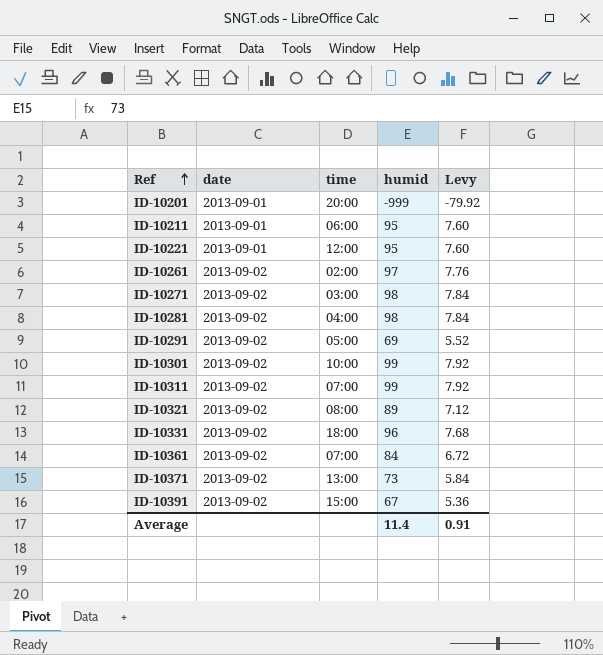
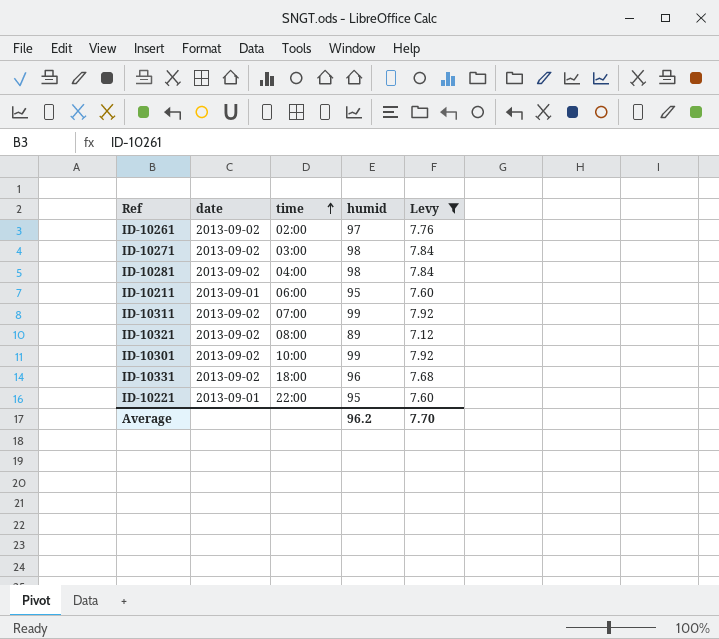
filter: none -> Levy >= 7.12
row order: Ref ascending -> time ascending
ID-10221 | time: 12:00 -> 22:00
Average | humid: 11.4 -> 96.2
Average | Levy: 0.91 -> 7.70

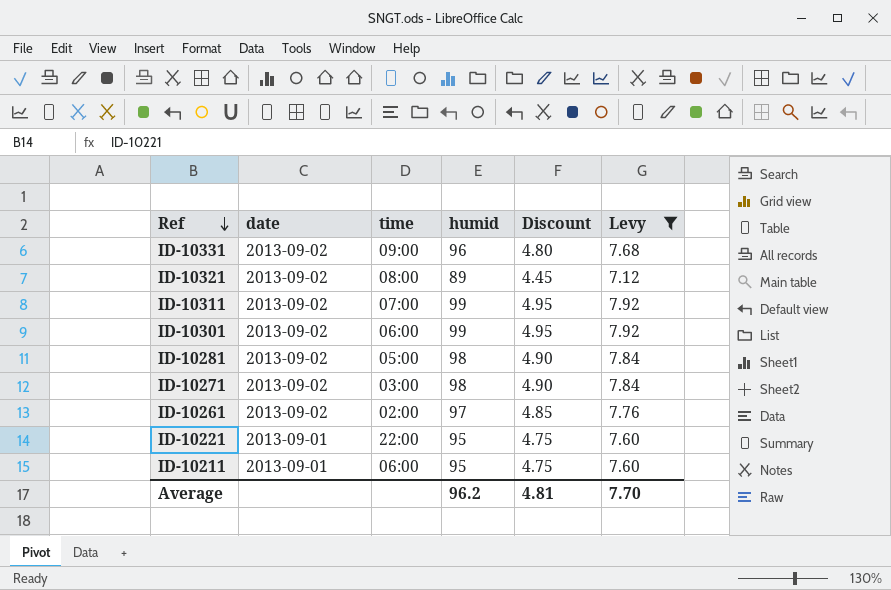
row order: time ascending -> Ref descending
column Discount | formula: none -> [humid] * 0.05
ID-10331 | time: 18:00 -> 09:00
ID-10301 | time: 10:00 -> 06:00
ID-10281 | time: 04:00 -> 05:00

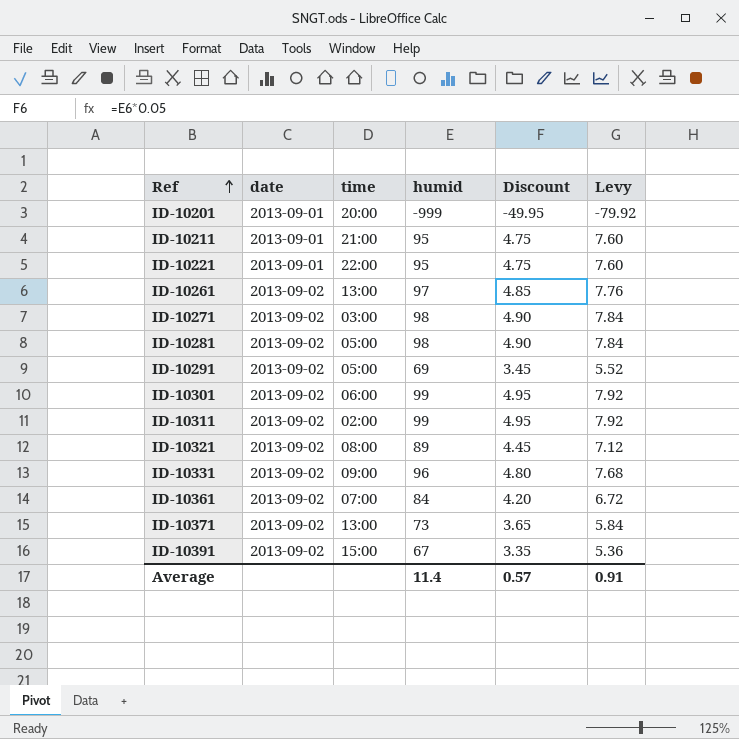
filter: Levy >= 7.12 -> none
row order: Ref descending -> Ref ascending
ID-10211 | time: 06:00 -> 21:00
ID-10261 | time: 02:00 -> 13:00
ID-10311 | time: 07:00 -> 02:00
Average | humid: 96.2 -> 11.4
Average | Discount: 4.81 -> 0.57
Average | Levy: 7.70 -> 0.91

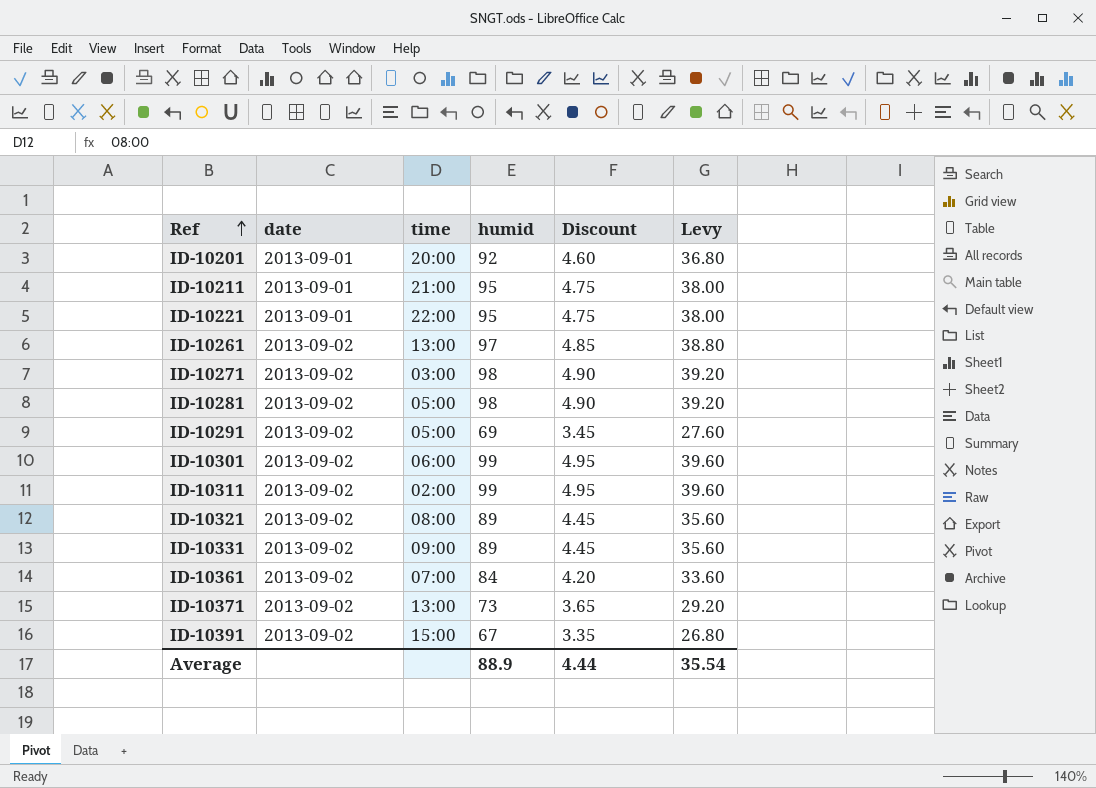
column Levy | formula: [humid] * 0.08 -> [humid] * 0.4
ID-10201 | humid: -999 -> 92
ID-10201 | Discount: -49.95 -> 4.60
ID-10331 | humid: 96 -> 89
ID-10331 | Discount: 4.80 -> 4.45
Average | humid: 11.4 -> 88.9
Average | Discount: 0.57 -> 4.44
Average | Levy: 0.91 -> 35.54

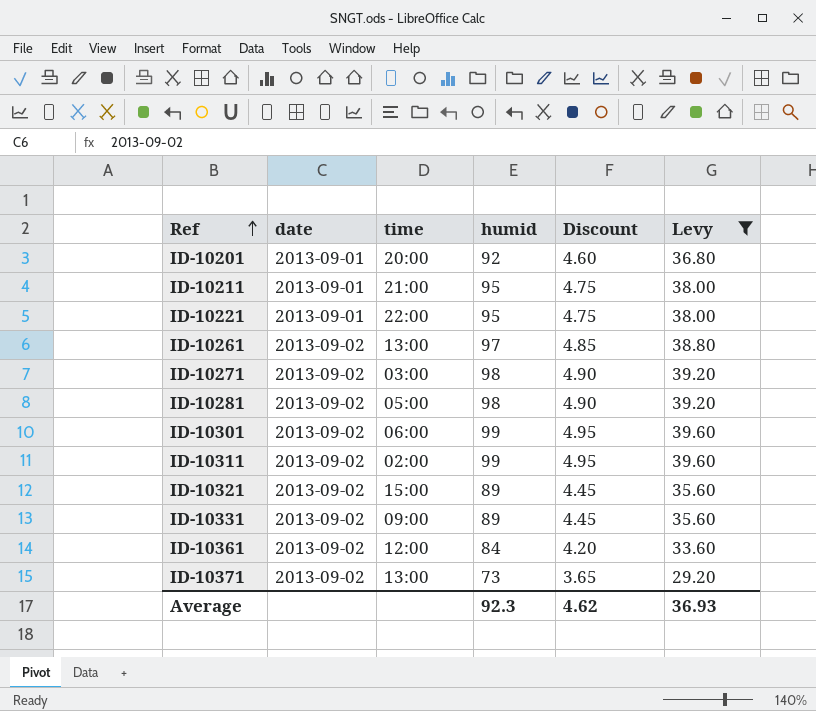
filter: none -> Levy >= 29.20
ID-10321 | time: 08:00 -> 15:00
ID-10361 | time: 07:00 -> 12:00
Average | humid: 88.9 -> 92.3
Average | Discount: 4.44 -> 4.62
Average | Levy: 35.54 -> 36.93

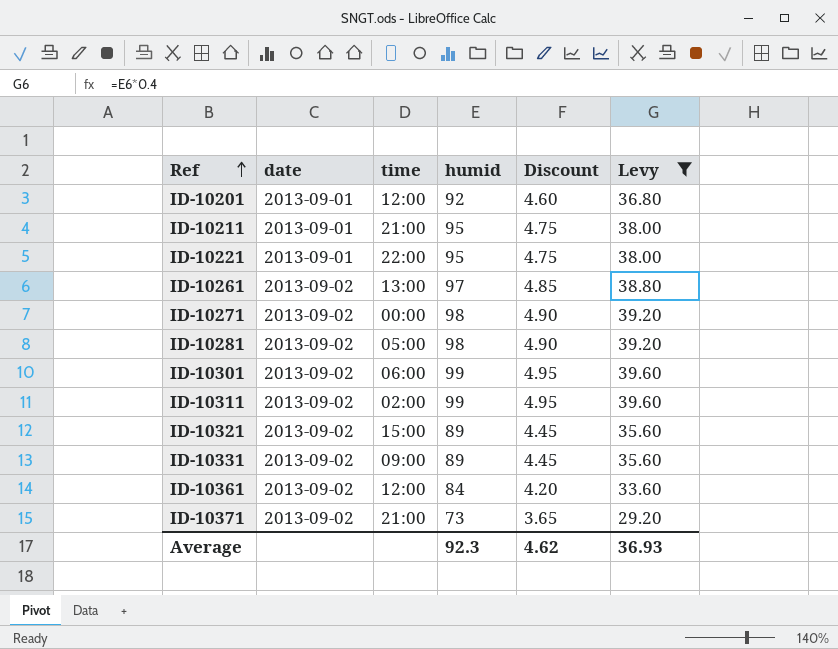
ID-10201 | time: 20:00 -> 12:00
ID-10271 | time: 03:00 -> 00:00
ID-10371 | time: 13:00 -> 21:00

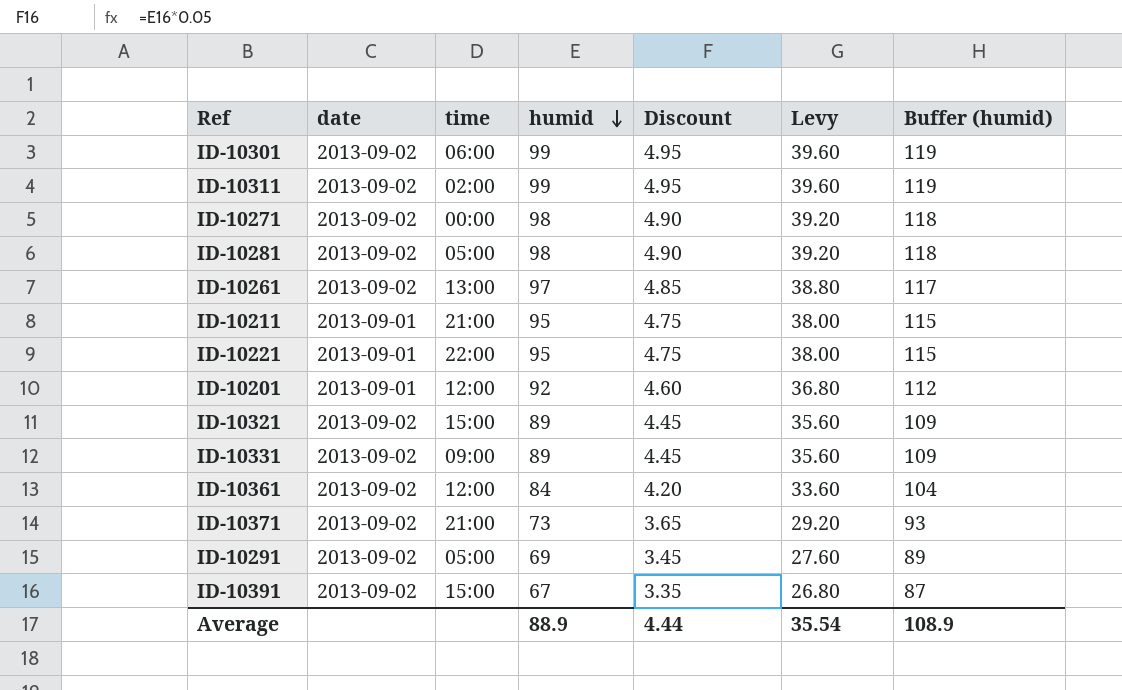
filter: Levy >= 29.20 -> none
row order: Ref ascending -> humid descending
column Buffer (humid) | formula: none -> [humid] + 20
Average | humid: 92.3 -> 88.9
Average | Discount: 4.62 -> 4.44
Average | Levy: 36.93 -> 35.54

